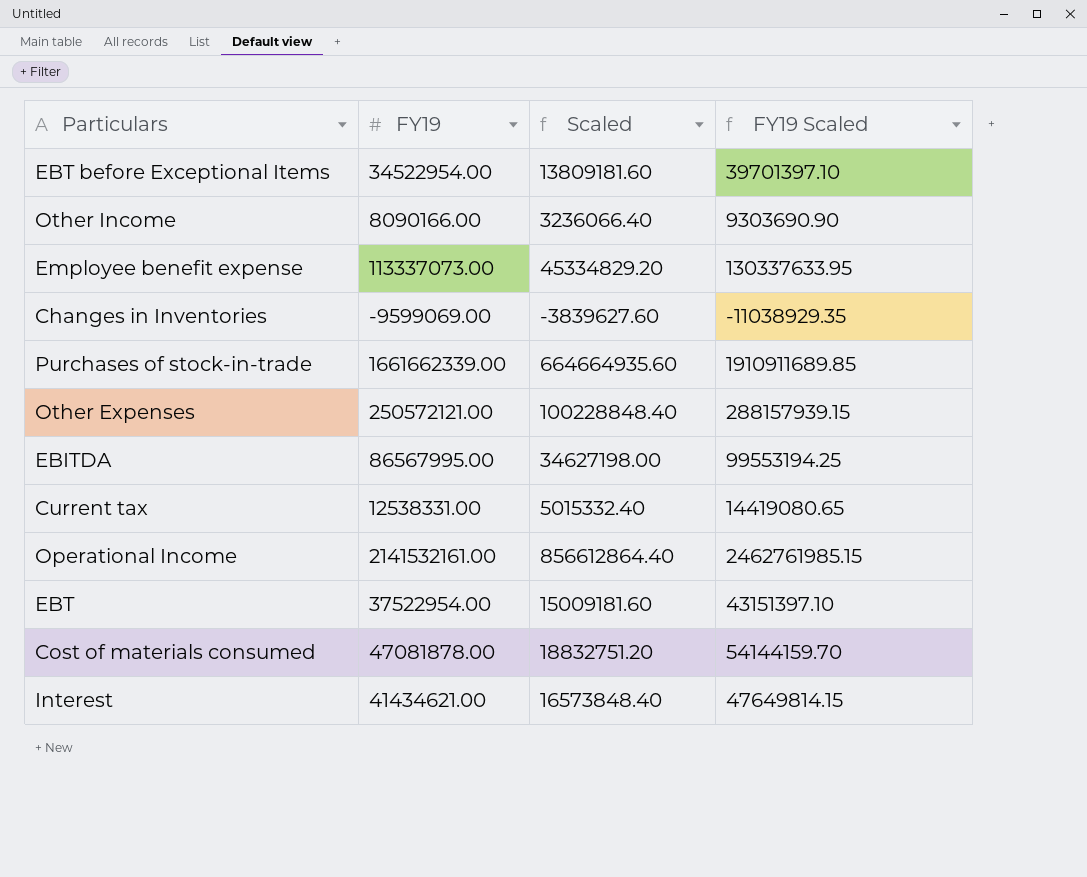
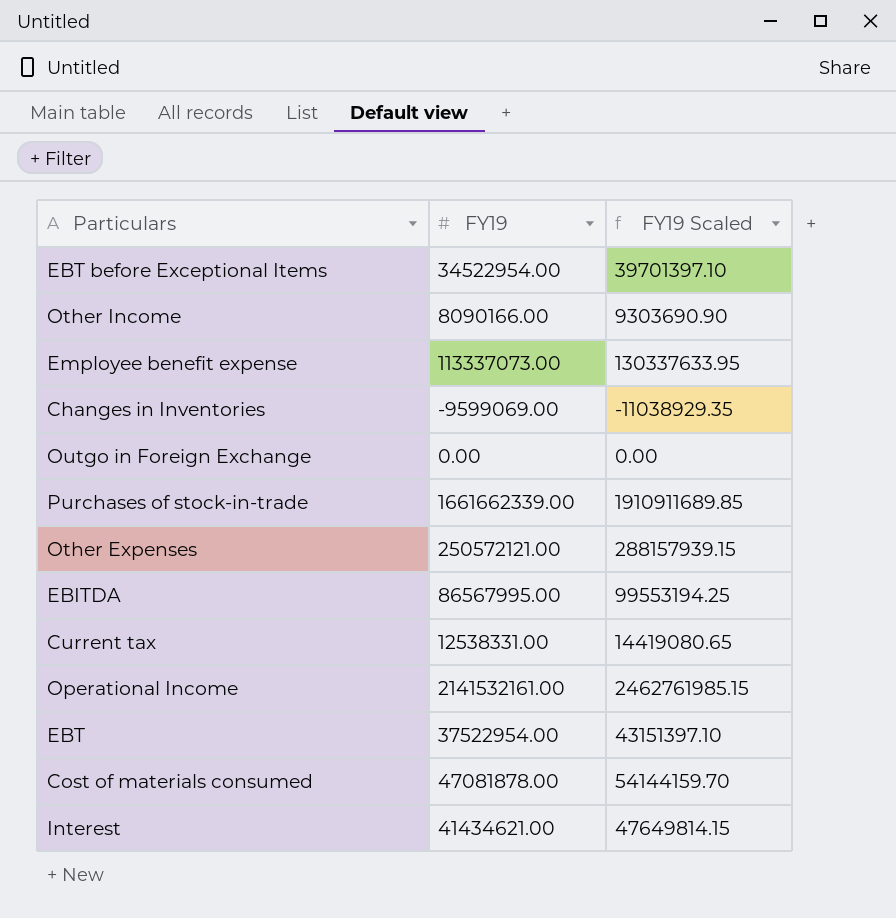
column Scaled | formula: [FY19] * 0.4 -> none
row Outgo in Foreign Exchange: none -> 0.00 | 0.00

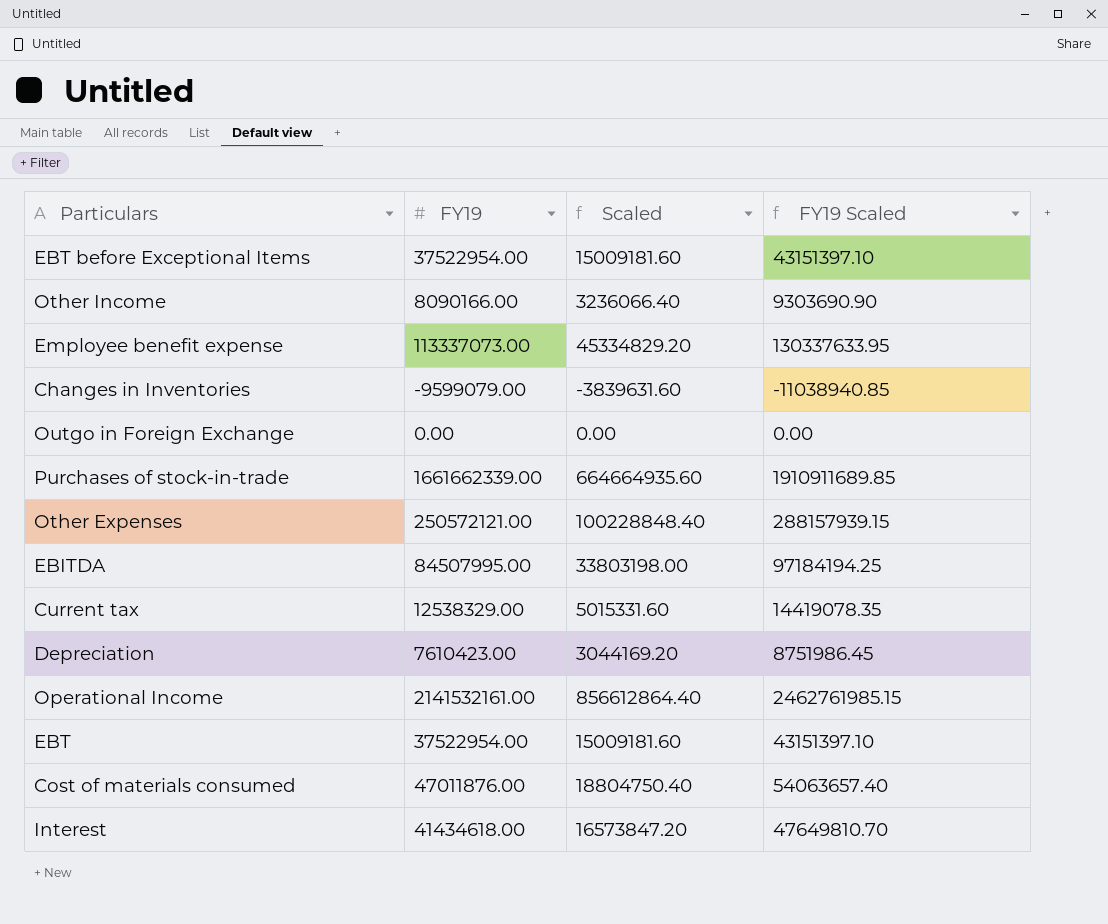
column Scaled | formula: none -> [FY19] * 0.4
EBT before Exceptional Items | FY19: 34522954.00 -> 37522954.00
EBT before Exceptional Items | FY19 Scaled: 39701397.10 -> 43151397.10
Changes in Inventories | FY19: -9599069.00 -> -9599079.00
Changes in Inventories | FY19 Scaled: -11038929.35 -> -11038940.85
EBITDA | FY19: 86567995.00 -> 84507995.00
EBITDA | FY19 Scaled: 99553194.25 -> 97184194.25
Current tax | FY19: 12538331.00 -> 12538329.00
Current tax | FY19 Scaled: 14419080.65 -> 14419078.35
row Depreciation: none -> 7610423.00 | 3044169.20 | 8751986.45
Cost of materials consumed | FY19: 47081878.00 -> 47011876.00
Cost of materials consumed | FY19 Scaled: 54144159.70 -> 54063657.40
Interest | FY19: 41434621.00 -> 41434618.00
Interest | FY19 Scaled: 47649814.15 -> 47649810.70

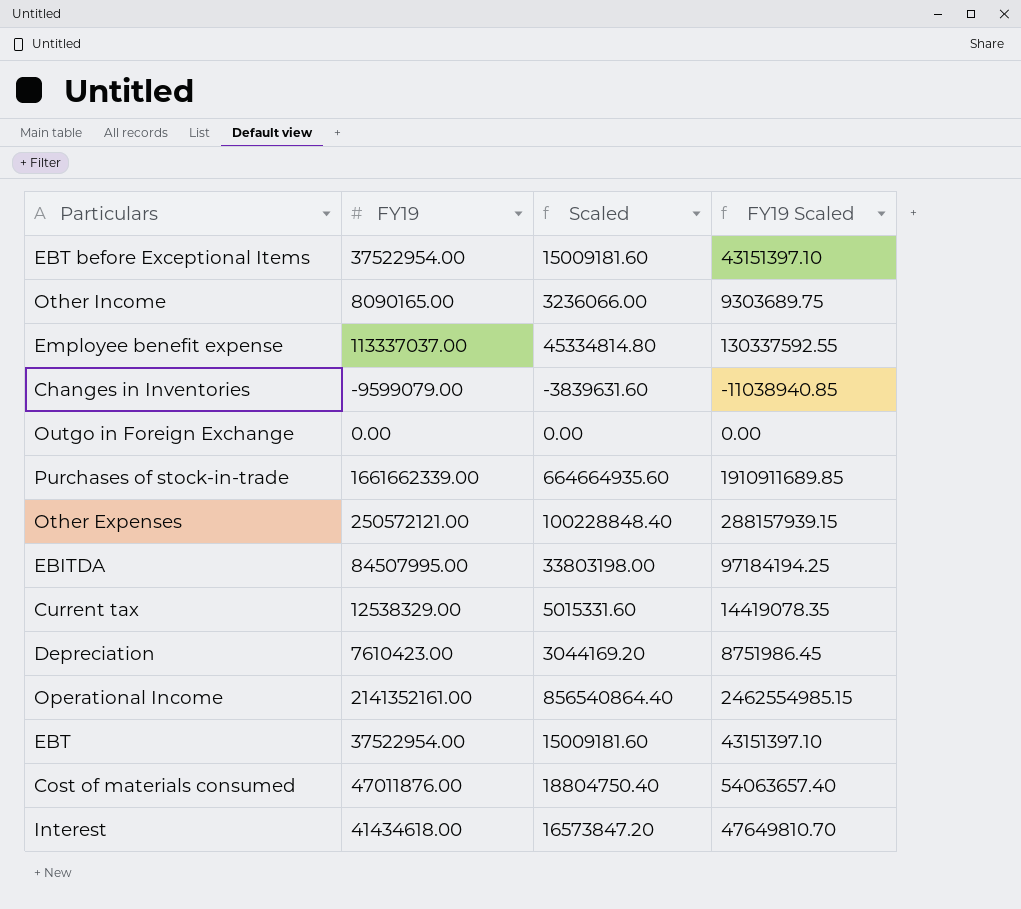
Other Income | FY19: 8090166.00 -> 8090165.00
Other Income | Scaled: 3236066.40 -> 3236066.00
Other Income | FY19 Scaled: 9303690.90 -> 9303689.75
Employee benefit expense | FY19: 113337073.00 -> 113337037.00
Employee benefit expense | Scaled: 45334829.20 -> 45334814.80
Employee benefit expense | FY19 Scaled: 130337633.95 -> 130337592.55
Operational Income | FY19: 2141532161.00 -> 2141352161.00
Operational Income | Scaled: 856612864.40 -> 856540864.40
Operational Income | FY19 Scaled: 2462761985.15 -> 2462554985.15

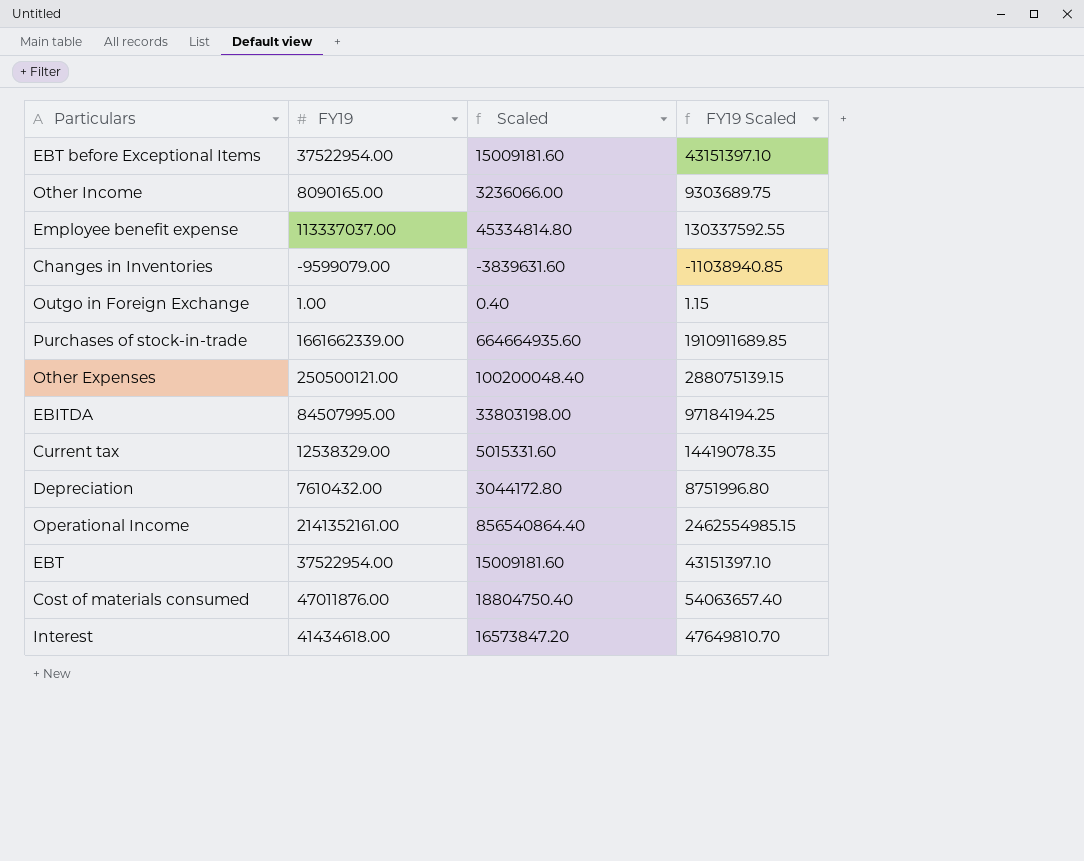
Outgo in Foreign Exchange | FY19: 0.00 -> 1.00
Outgo in Foreign Exchange | Scaled: 0.00 -> 0.40
Outgo in Foreign Exchange | FY19 Scaled: 0.00 -> 1.15
Other Expenses | FY19: 250572121.00 -> 250500121.00
Other Expenses | Scaled: 100228848.40 -> 100200048.40
Other Expenses | FY19 Scaled: 288157939.15 -> 288075139.15
Depreciation | FY19: 7610423.00 -> 7610432.00
Depreciation | Scaled: 3044169.20 -> 3044172.80
Depreciation | FY19 Scaled: 8751986.45 -> 8751996.80

